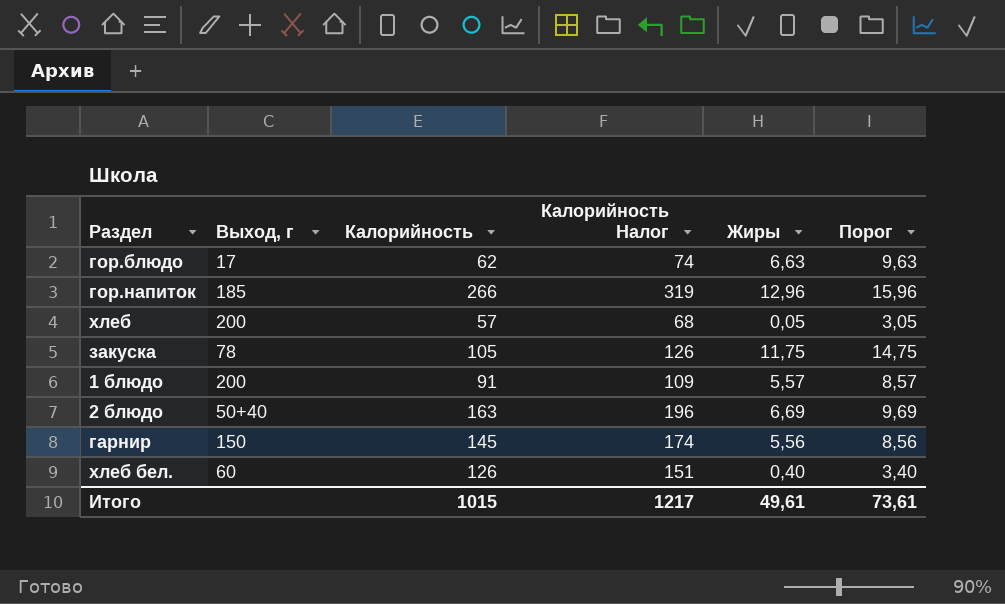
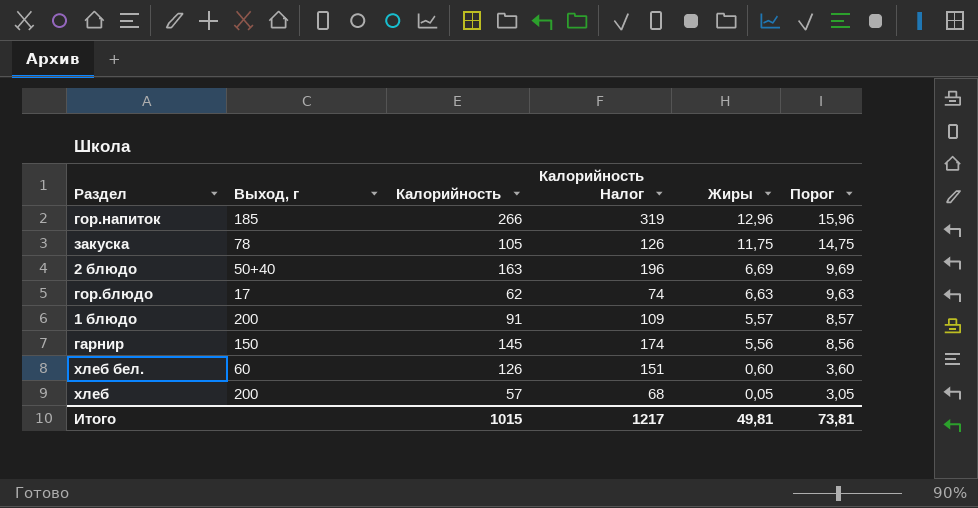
row order: none -> Жиры descending
хлеб бел. | Жиры: 0,40 -> 0,60
хлеб бел. | Порог: 3,40 -> 3,60
Итого | Жиры: 49,61 -> 49,81
Итого | Порог: 73,61 -> 73,81

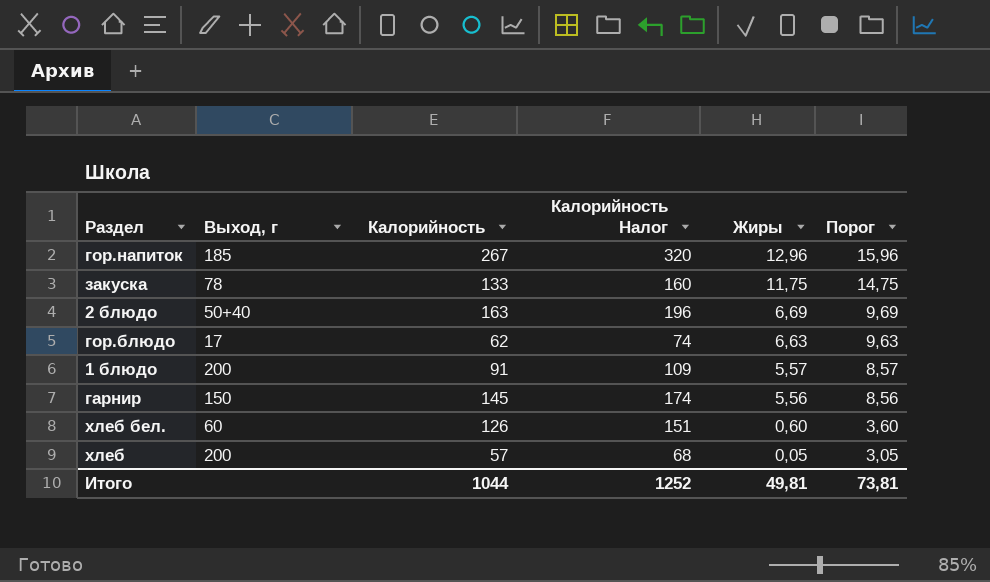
гор.напиток | Калорийность: 266 -> 267
гор.напиток | Калорийность Налог: 319 -> 320
закуска | Калорийность: 105 -> 133
закуска | Калорийность Налог: 126 -> 160
Итого | Калорийность: 1015 -> 1044
Итого | Калорийность Налог: 1217 -> 1252

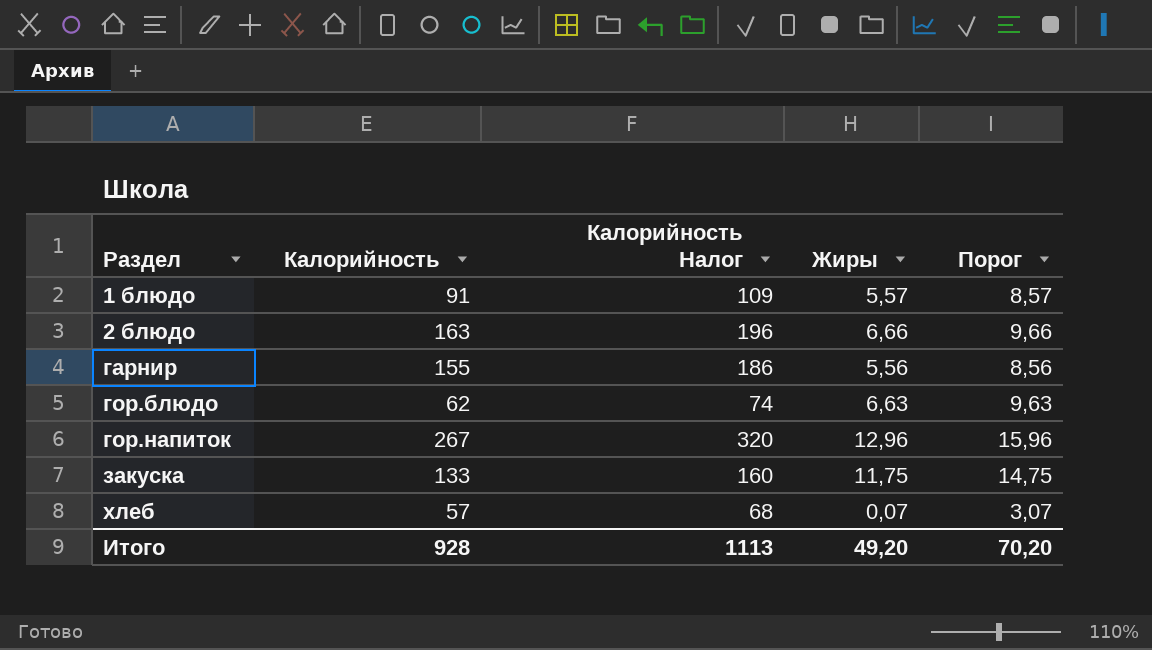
row order: Жиры descending -> Раздел ascending
column Выход, г | position: 2 -> none
row хлеб бел.: 60 | 126 | 151 | 0,60 | 3,60 -> none
2 блюдо | Жиры: 6,69 -> 6,66
2 блюдо | Порог: 9,69 -> 9,66
гарнир | Калорийность: 145 -> 155
гарнир | Калорийность Налог: 174 -> 186
хлеб | Жиры: 0,05 -> 0,07
хлеб | Порог: 3,05 -> 3,07
Итого | Калорийность: 1044 -> 928
Итого | Калорийность Налог: 1252 -> 1113
Итого | Жиры: 49,81 -> 49,20
Итого | Порог: 73,81 -> 70,20

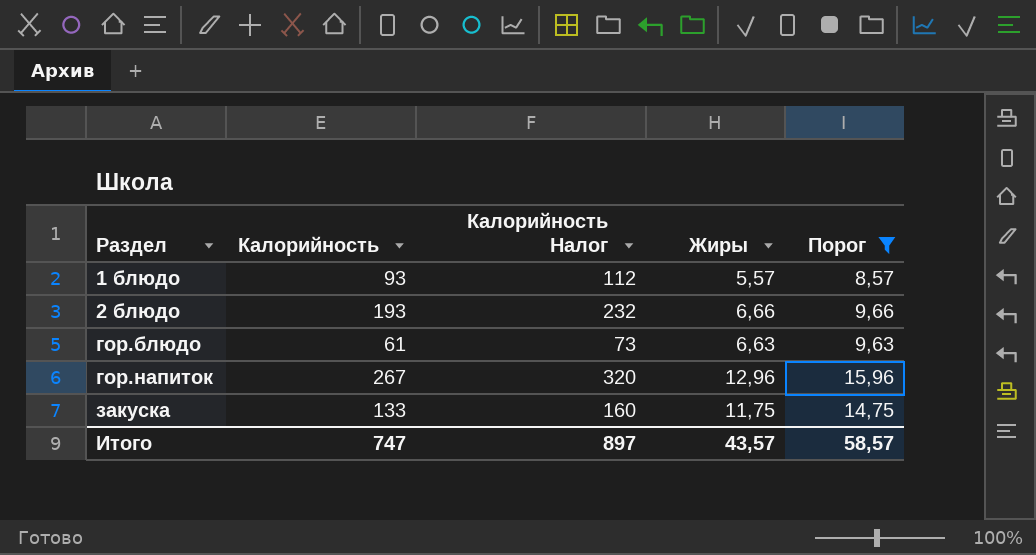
filter: none -> Порог >= 8,57
1 блюдо | Калорийность: 91 -> 93
1 блюдо | Калорийность Налог: 109 -> 112
2 блюдо | Калорийность: 163 -> 193
2 блюдо | Калорийность Налог: 196 -> 232
гор.блюдо | Калорийность: 62 -> 61
гор.блюдо | Калорийность Налог: 74 -> 73
Итого | Калорийность: 928 -> 747
Итого | Калорийность Налог: 1113 -> 897
Итого | Жиры: 49,20 -> 43,57
Итого | Порог: 70,20 -> 58,57

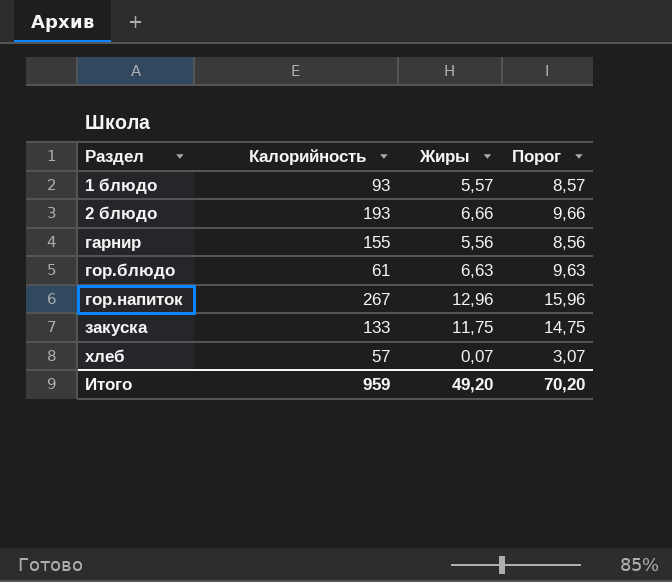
filter: Порог >= 8,57 -> none
column Калорийность Налог | formula: [Калорийность] * 1,2 -> none
Итого | Калорийность: 747 -> 959
Итого | Жиры: 43,57 -> 49,20
Итого | Порог: 58,57 -> 70,20

